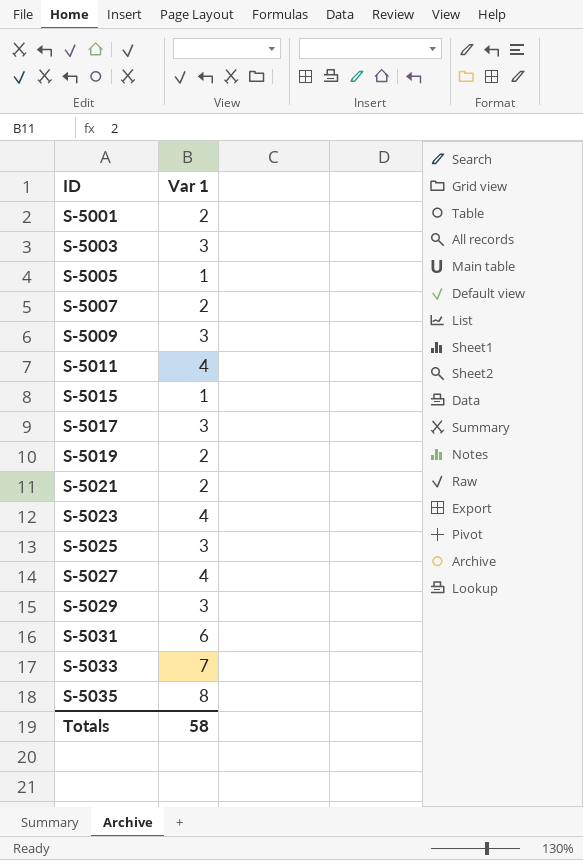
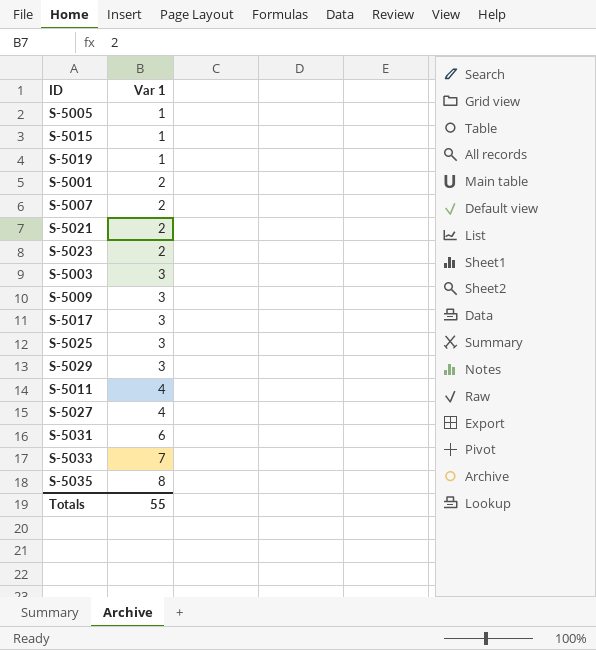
row order: ID ascending -> Var 1 ascending
S-5019 | Var 1: 2 -> 1
S-5023 | Var 1: 4 -> 2
Totals | Var 1: 58 -> 55

